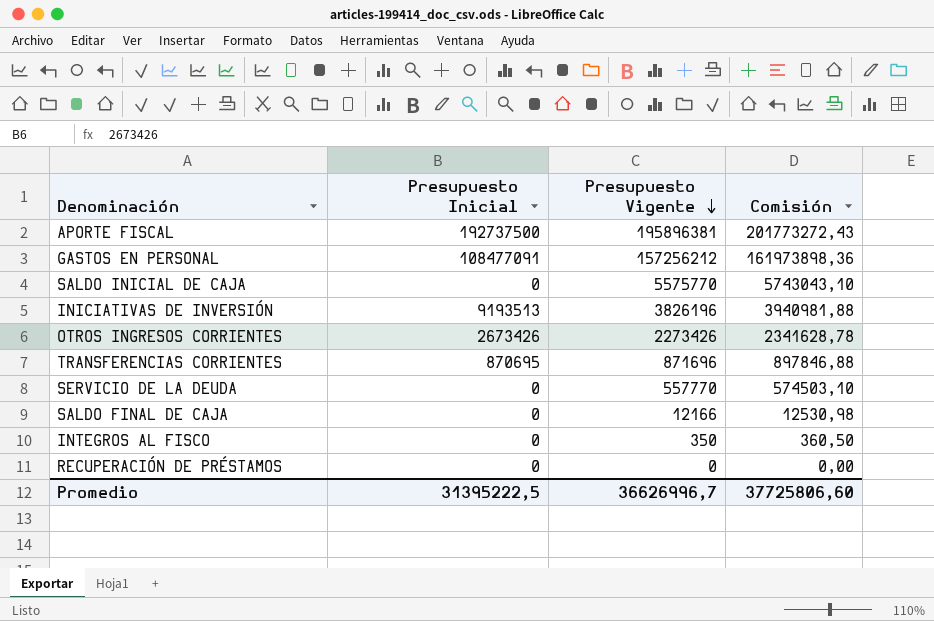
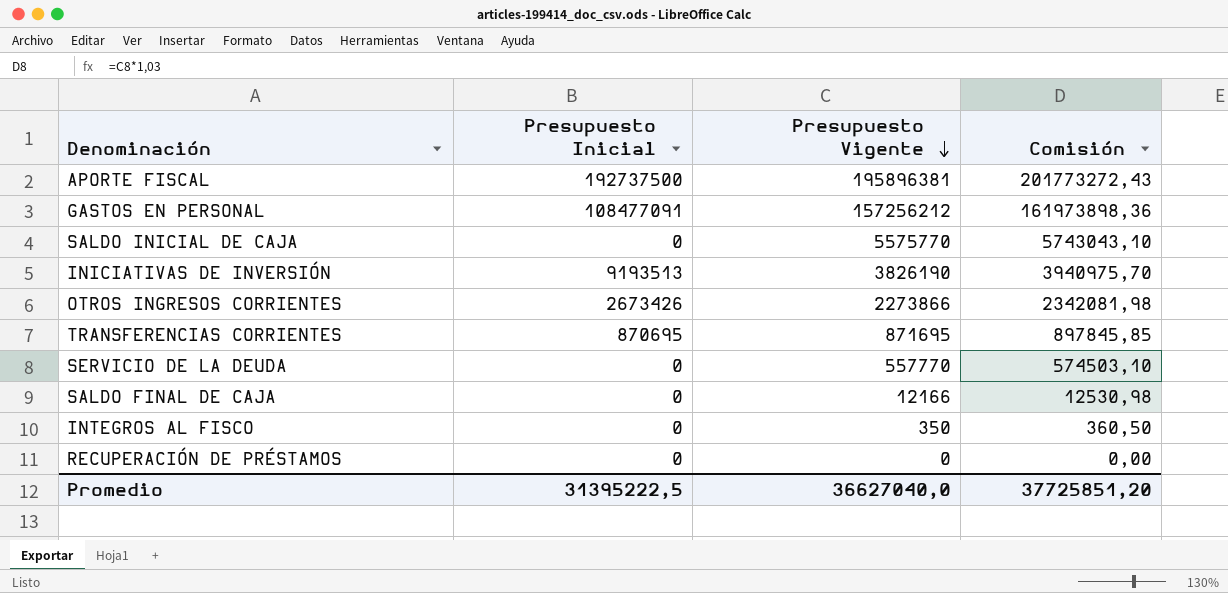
INICIATIVAS DE INVERSIÓN | Presupuesto Vigente: 3826196 -> 3826190
INICIATIVAS DE INVERSIÓN | Comisión: 3940981,88 -> 3940975,70
OTROS INGRESOS CORRIENTES | Presupuesto Vigente: 2273426 -> 2273866
OTROS INGRESOS CORRIENTES | Comisión: 2341628,78 -> 2342081,98
TRANSFERENCIAS CORRIENTES | Presupuesto Vigente: 871696 -> 871695
TRANSFERENCIAS CORRIENTES | Comisión: 897846,88 -> 897845,85
Promedio | Presupuesto Vigente: 36626996,7 -> 36627040,0
Promedio | Comisión: 37725806,60 -> 37725851,20

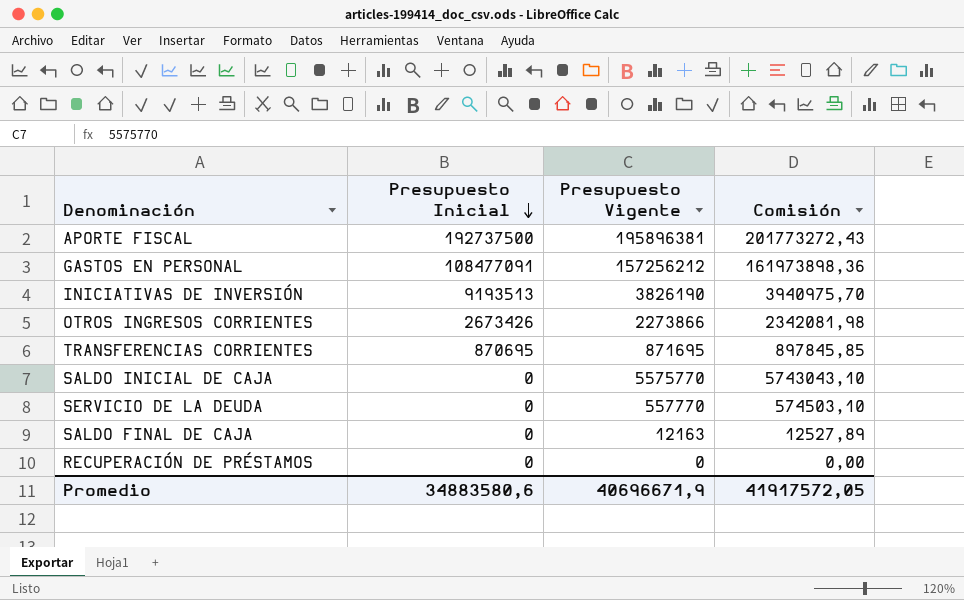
row order: Presupuesto Vigente descending -> Presupuesto Inicial descending
row INTEGROS AL FISCO: 0 | 350 | 360,50 -> none
SALDO FINAL DE CAJA | Presupuesto Vigente: 12166 -> 12163
SALDO FINAL DE CAJA | Comisión: 12530,98 -> 12527,89
Promedio | Presupuesto Inicial: 31395222,5 -> 34883580,6
Promedio | Presupuesto Vigente: 36627040,0 -> 40696671,9
Promedio | Comisión: 37725851,20 -> 41917572,05

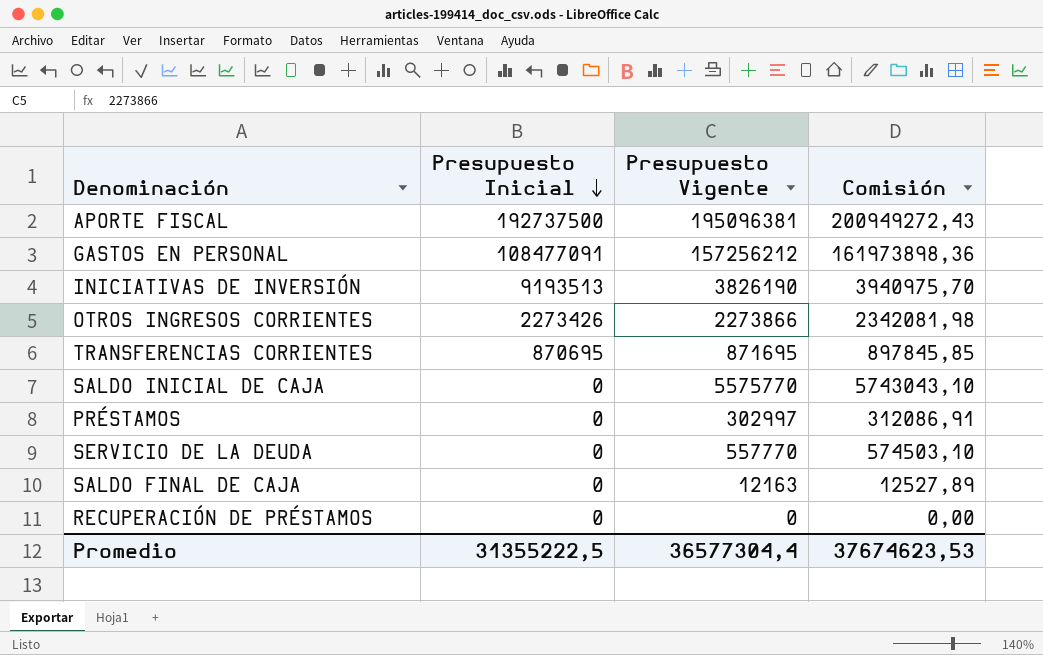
APORTE FISCAL | Presupuesto Vigente: 195896381 -> 195096381
APORTE FISCAL | Comisión: 201773272,43 -> 200949272,43
OTROS INGRESOS CORRIENTES | Presupuesto Inicial: 2673426 -> 2273426
row PRÉSTAMOS: none -> 0 | 302997 | 312086,91
Promedio | Presupuesto Inicial: 34883580,6 -> 31355222,5
Promedio | Presupuesto Vigente: 40696671,9 -> 36577304,4
Promedio | Comisión: 41917572,05 -> 37674623,53

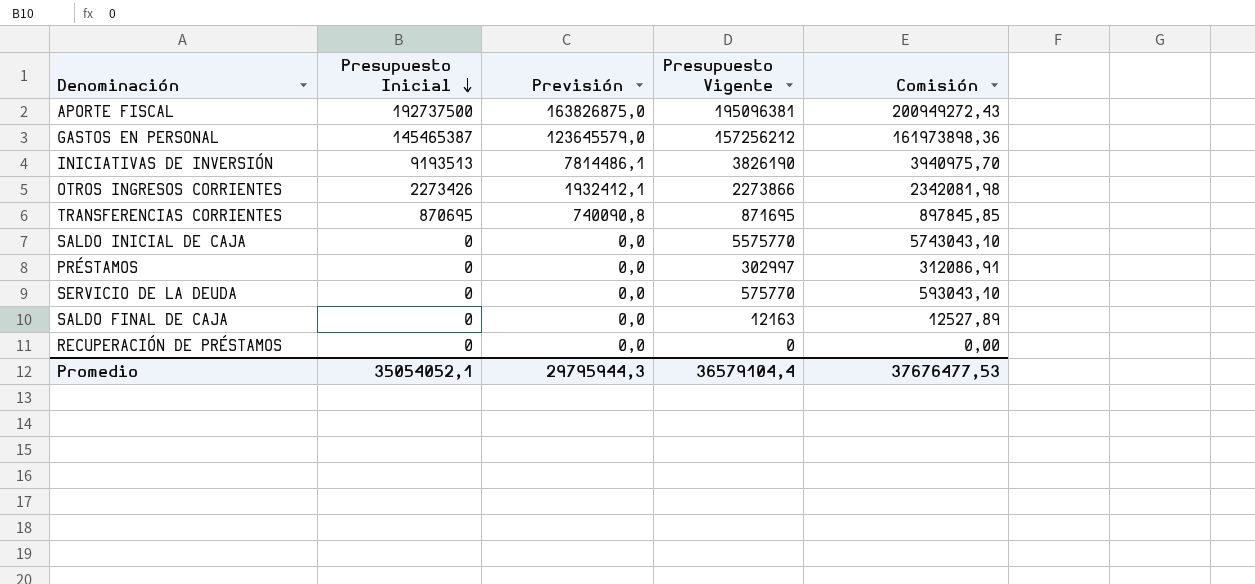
column Previsión | formula: none -> [Presupuesto Inicial] * 0,85
GASTOS EN PERSONAL | Presupuesto Inicial: 108477091 -> 145465387
SERVICIO DE LA DEUDA | Presupuesto Vigente: 557770 -> 575770
SERVICIO DE LA DEUDA | Comisión: 574503,10 -> 593043,10
Promedio | Presupuesto Inicial: 31355222,5 -> 35054052,1
Promedio | Presupuesto Vigente: 36577304,4 -> 36579104,4
Promedio | Comisión: 37674623,53 -> 37676477,53

